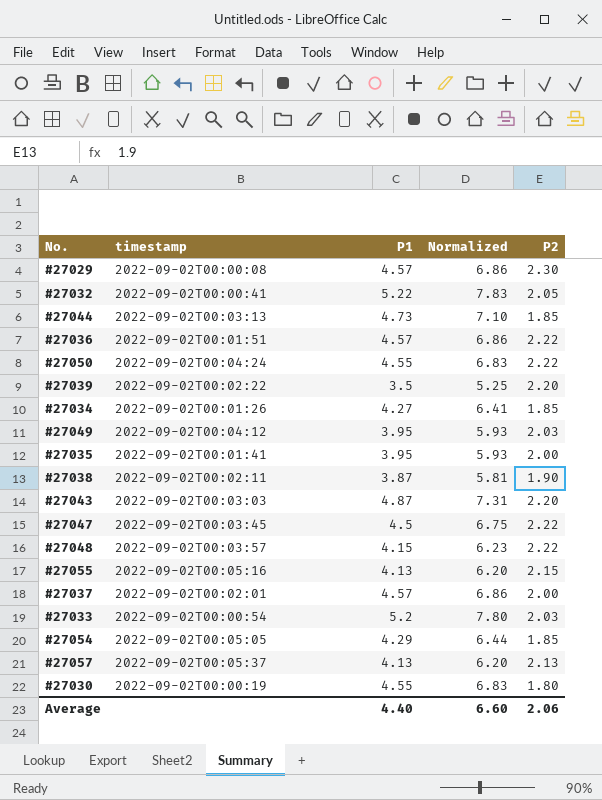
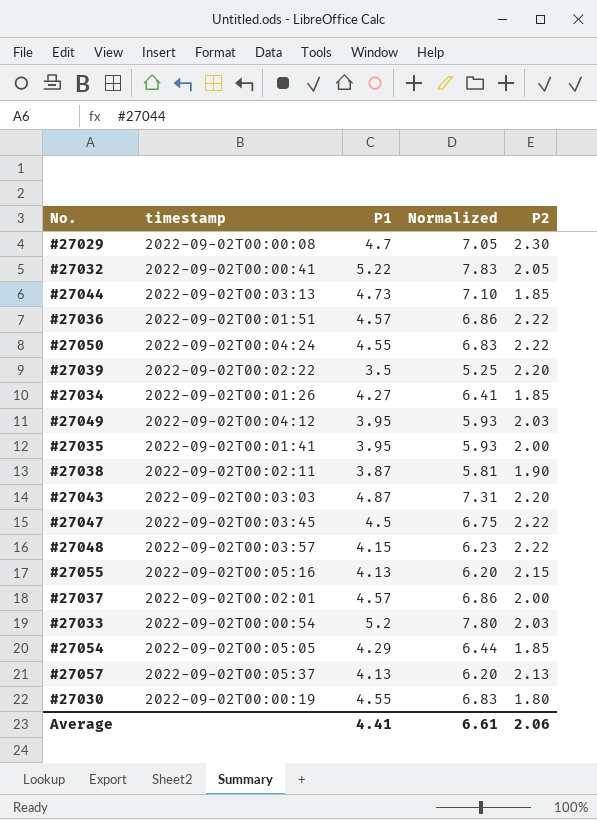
#27029 | P1: 4.57 -> 4.7
#27029 | Normalized: 6.86 -> 7.05
Average | P1: 4.40 -> 4.41
Average | Normalized: 6.60 -> 6.61

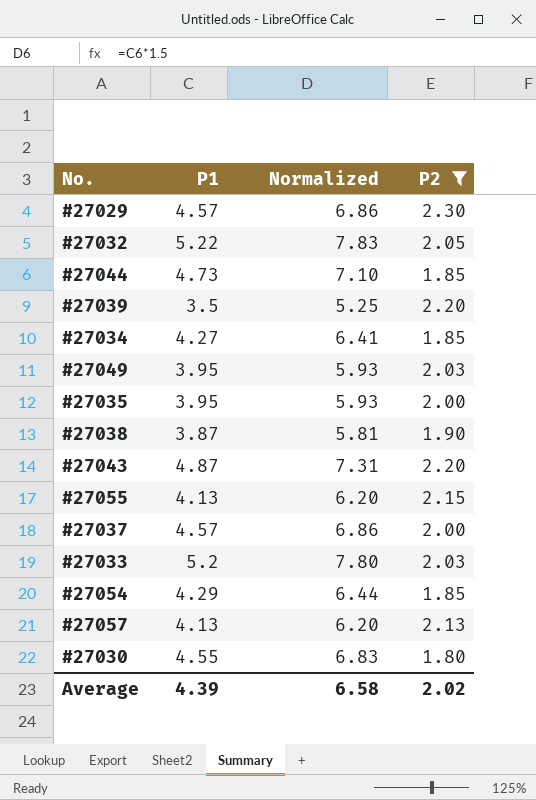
filter: none -> P2 != 2.22
column timestamp | position: 2 -> none
#27029 | P1: 4.7 -> 4.57
#27029 | Normalized: 7.05 -> 6.86
Average | P1: 4.41 -> 4.39
Average | Normalized: 6.61 -> 6.58
Average | P2: 2.06 -> 2.02

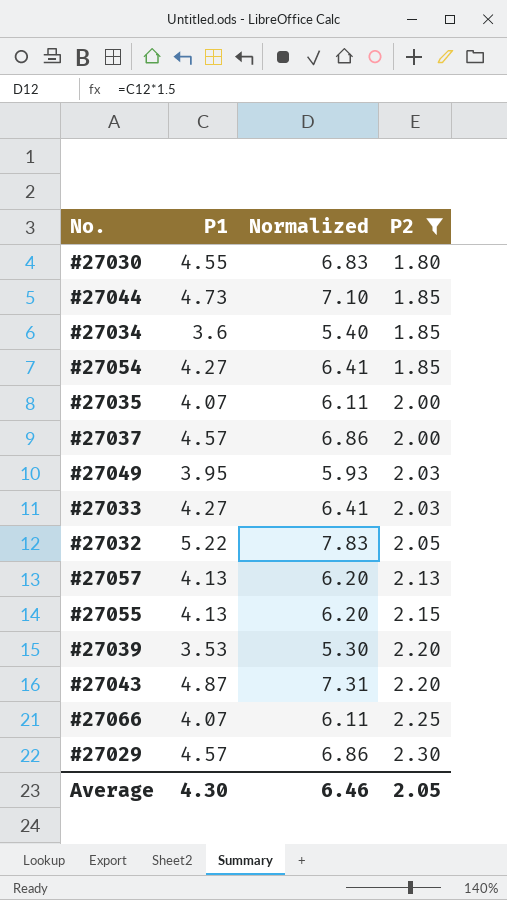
row order: none -> P2 ascending
row #27038: 3.87 | 5.81 | 1.90 -> none
#27034 | P1: 4.27 -> 3.6
#27034 | Normalized: 6.41 -> 5.40
#27054 | P1: 4.29 -> 4.27
#27054 | Normalized: 6.44 -> 6.41
#27035 | P1: 3.95 -> 4.07
#27035 | Normalized: 5.93 -> 6.11
#27033 | P1: 5.2 -> 4.27
#27033 | Normalized: 7.80 -> 6.41
#27039 | P1: 3.5 -> 3.53
#27039 | Normalized: 5.25 -> 5.30
row #27066: none -> 4.07 | 6.11 | 2.25
Average | P1: 4.39 -> 4.30
Average | Normalized: 6.58 -> 6.46
Average | P2: 2.02 -> 2.05

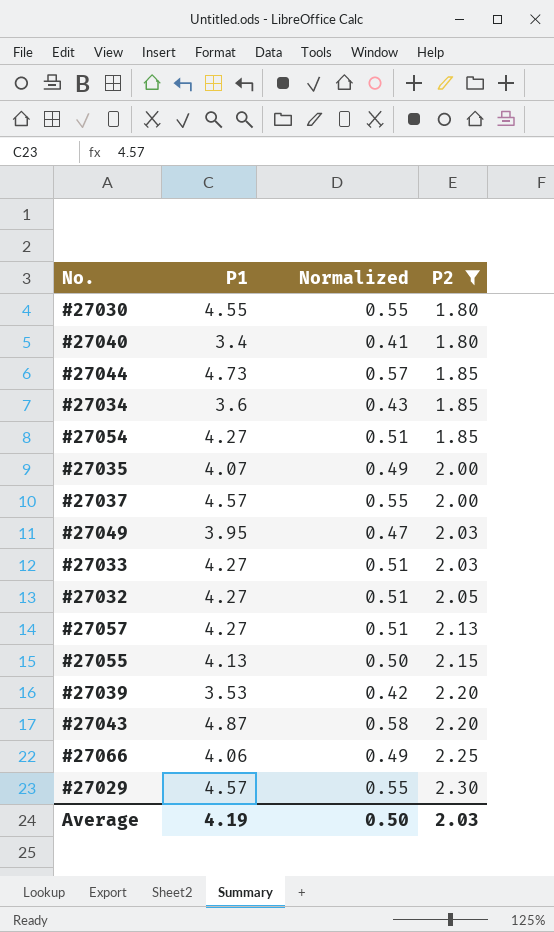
column Normalized | formula: [P1] * 1.5 -> [P1] * 0.12
row #27040: none -> 3.4 | 0.41 | 1.80
#27032 | P1: 5.22 -> 4.27
#27057 | P1: 4.13 -> 4.27
#27066 | P1: 4.07 -> 4.06
Average | P1: 4.30 -> 4.19
Average | Normalized: 6.46 -> 0.50
Average | P2: 2.05 -> 2.03

